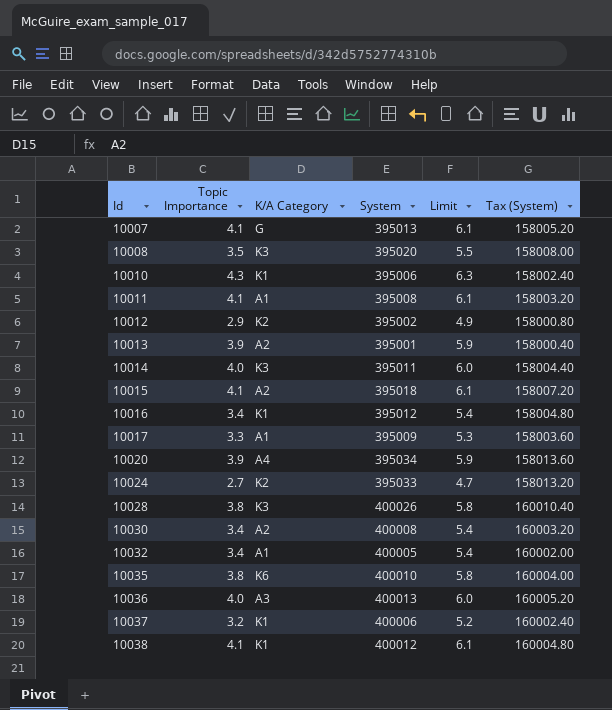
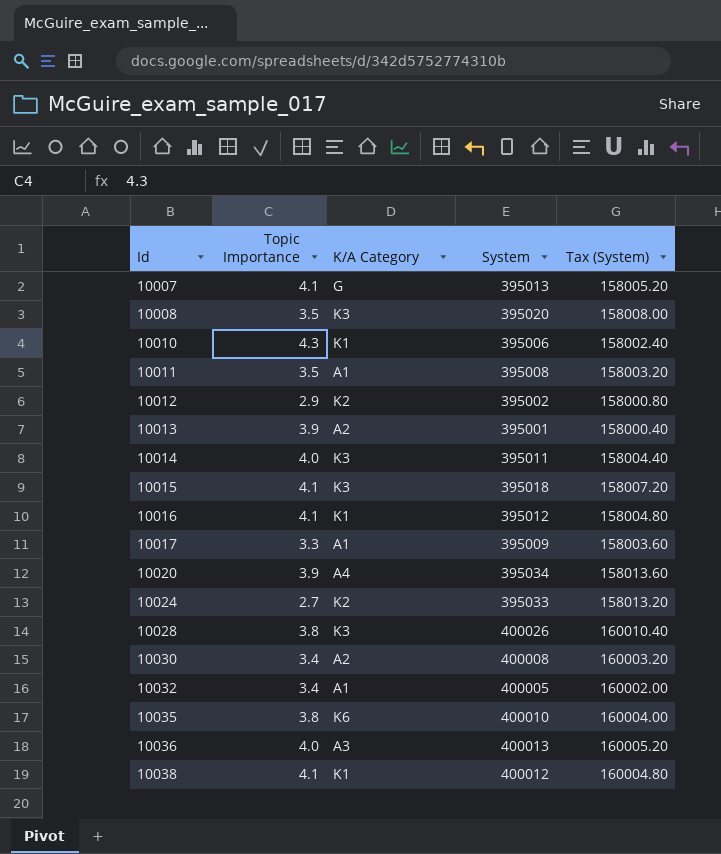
column Limit | formula: [Topic Importance] + 2 -> none
row 10037: 3.2 | K1 | 400006 | 5.2 | 160002.40 -> none
10011 | Topic Importance: 4.1 -> 3.5
10015 | K/A Category: A2 -> K3
10016 | Topic Importance: 3.4 -> 4.1

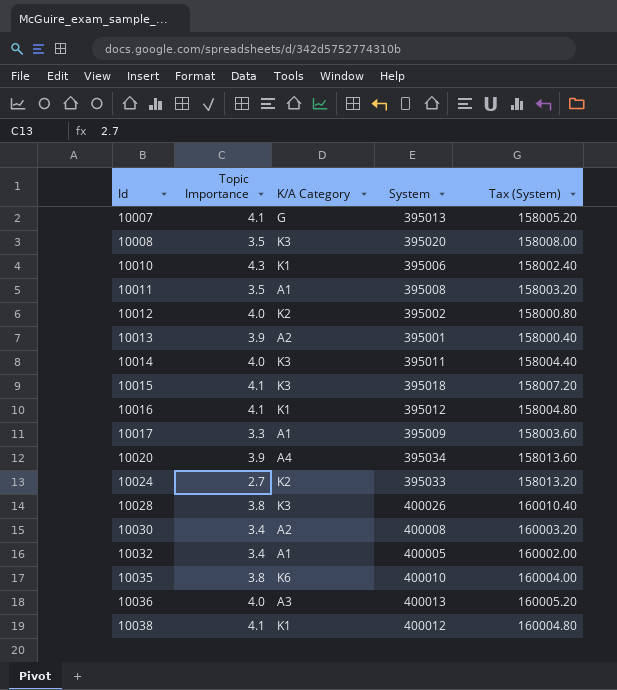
10012 | Topic Importance: 2.9 -> 4.0

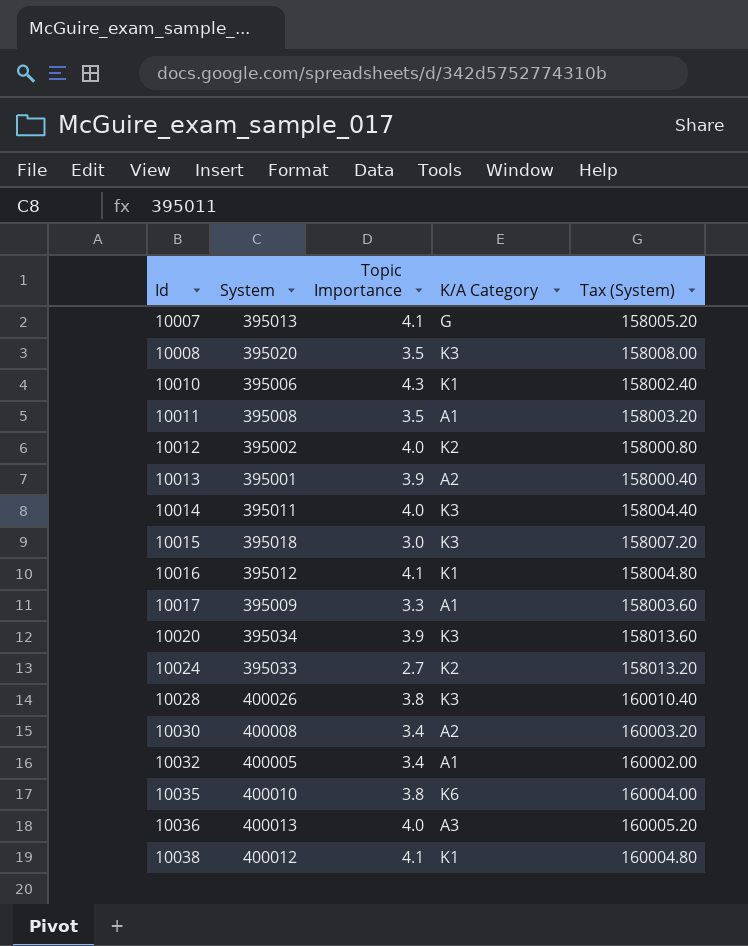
column System | position: 4 -> 2
10015 | Topic Importance: 4.1 -> 3.0
10020 | K/A Category: A4 -> K3

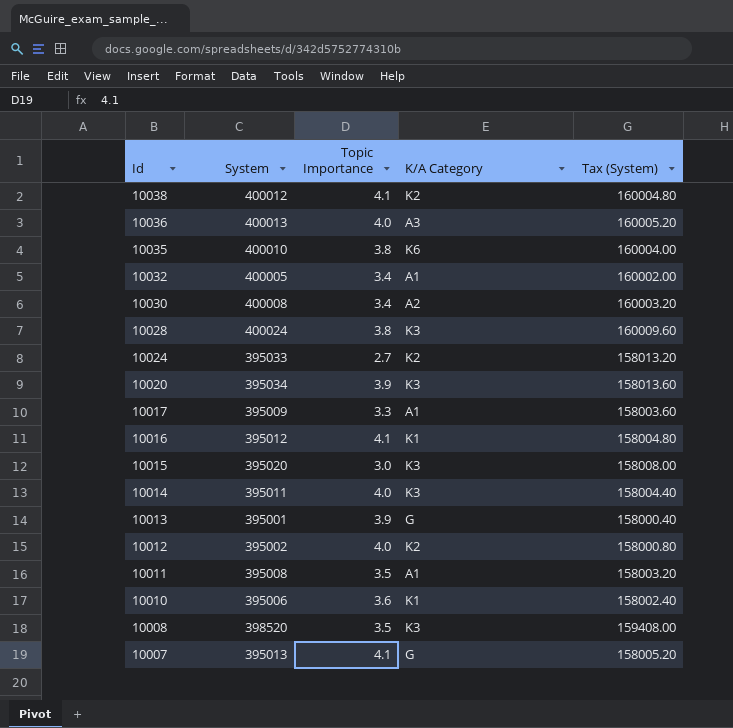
row order: Id ascending -> Id descending
10038 | K/A Category: K1 -> K2
10028 | System: 400026 -> 400024
10028 | Tax (System): 160010.40 -> 160009.60
10015 | System: 395018 -> 395020
10015 | Tax (System): 158007.20 -> 158008.00
10013 | K/A Category: A2 -> G
10010 | Topic Importance: 4.3 -> 3.6
10008 | System: 395020 -> 398520
10008 | Tax (System): 158008.00 -> 159408.00

